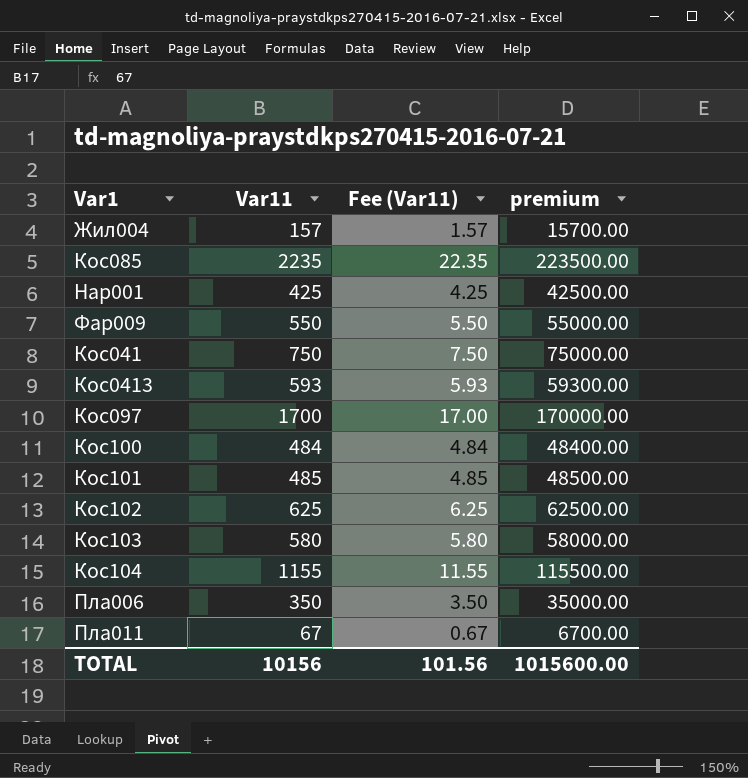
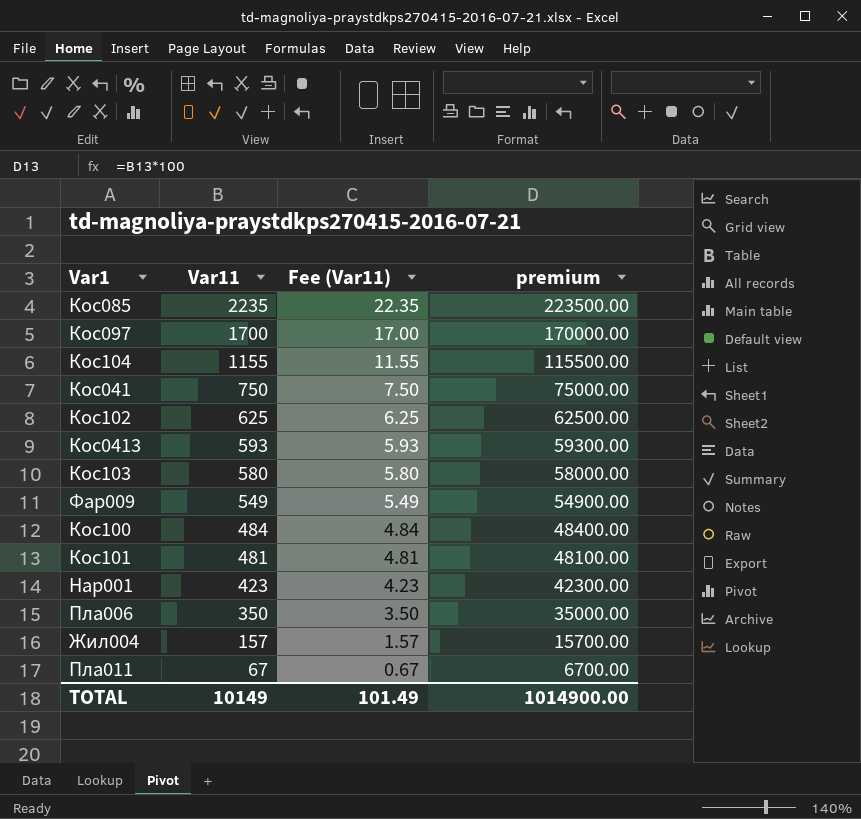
row order: none -> Var11 descending
Фар009 | Var11: 550 -> 549
Фар009 | Fee (Var11): 5.50 -> 5.49
Фар009 | premium: 55000.00 -> 54900.00
Кос101 | Var11: 485 -> 481
Кос101 | Fee (Var11): 4.85 -> 4.81
Кос101 | premium: 48500.00 -> 48100.00
Нар001 | Var11: 425 -> 423
Нар001 | Fee (Var11): 4.25 -> 4.23
Нар001 | premium: 42500.00 -> 42300.00
TOTAL | Var11: 10156 -> 10149
TOTAL | Fee (Var11): 101.56 -> 101.49
TOTAL | premium: 1015600.00 -> 1014900.00

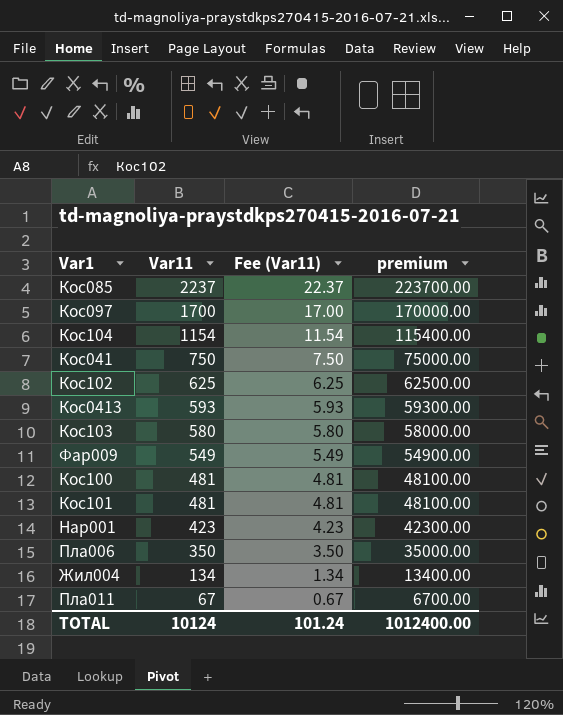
Кос085 | Var11: 2235 -> 2237
Кос085 | Fee (Var11): 22.35 -> 22.37
Кос085 | premium: 223500.00 -> 223700.00
Кос104 | Var11: 1155 -> 1154
Кос104 | Fee (Var11): 11.55 -> 11.54
Кос104 | premium: 115500.00 -> 115400.00
Кос100 | Var11: 484 -> 481
Кос100 | Fee (Var11): 4.84 -> 4.81
Кос100 | premium: 48400.00 -> 48100.00
Жил004 | Var11: 157 -> 134
Жил004 | Fee (Var11): 1.57 -> 1.34
Жил004 | premium: 15700.00 -> 13400.00
TOTAL | Var11: 10149 -> 10124
TOTAL | Fee (Var11): 101.49 -> 101.24
TOTAL | premium: 1014900.00 -> 1012400.00

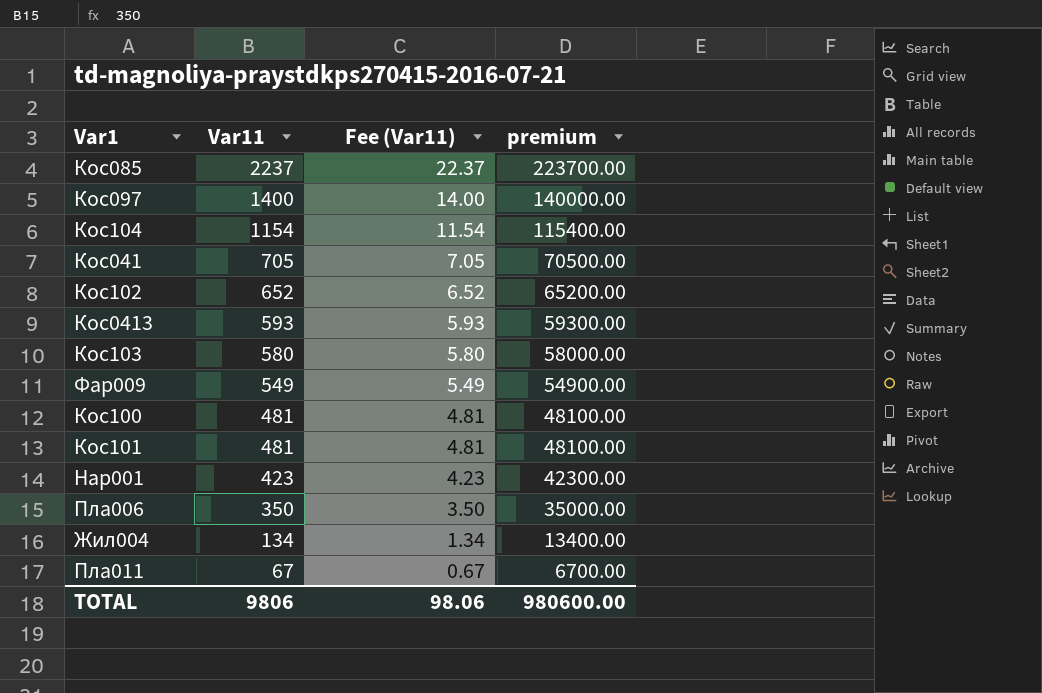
Кос097 | Var11: 1700 -> 1400
Кос097 | Fee (Var11): 17.00 -> 14.00
Кос097 | premium: 170000.00 -> 140000.00
Кос041 | Var11: 750 -> 705
Кос041 | Fee (Var11): 7.50 -> 7.05
Кос041 | premium: 75000.00 -> 70500.00
Кос102 | Var11: 625 -> 652
Кос102 | Fee (Var11): 6.25 -> 6.52
Кос102 | premium: 62500.00 -> 65200.00
TOTAL | Var11: 10124 -> 9806
TOTAL | Fee (Var11): 101.24 -> 98.06
TOTAL | premium: 1012400.00 -> 980600.00

